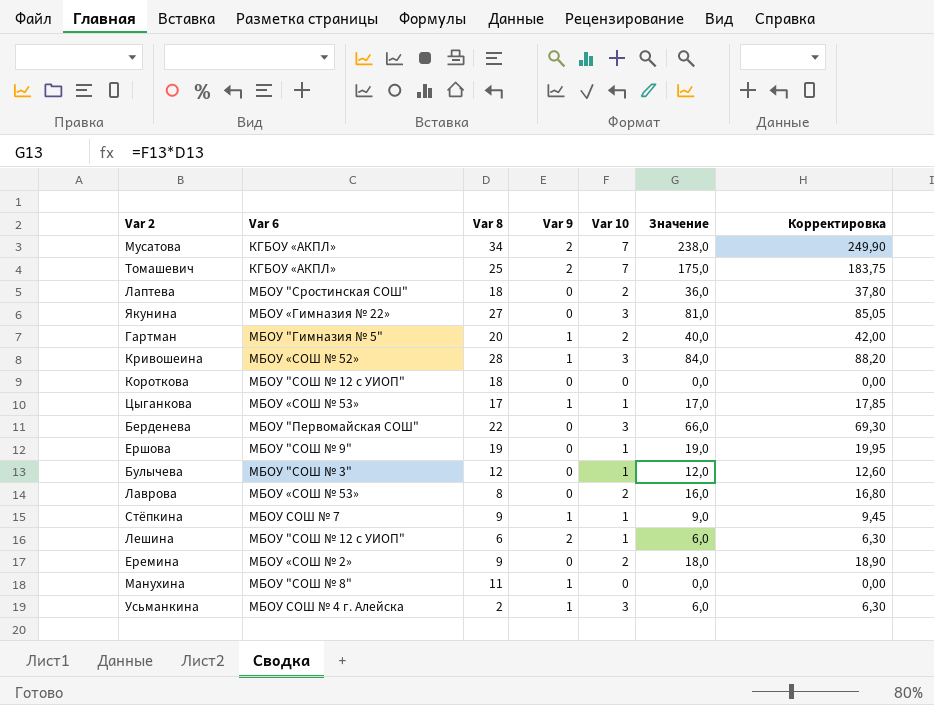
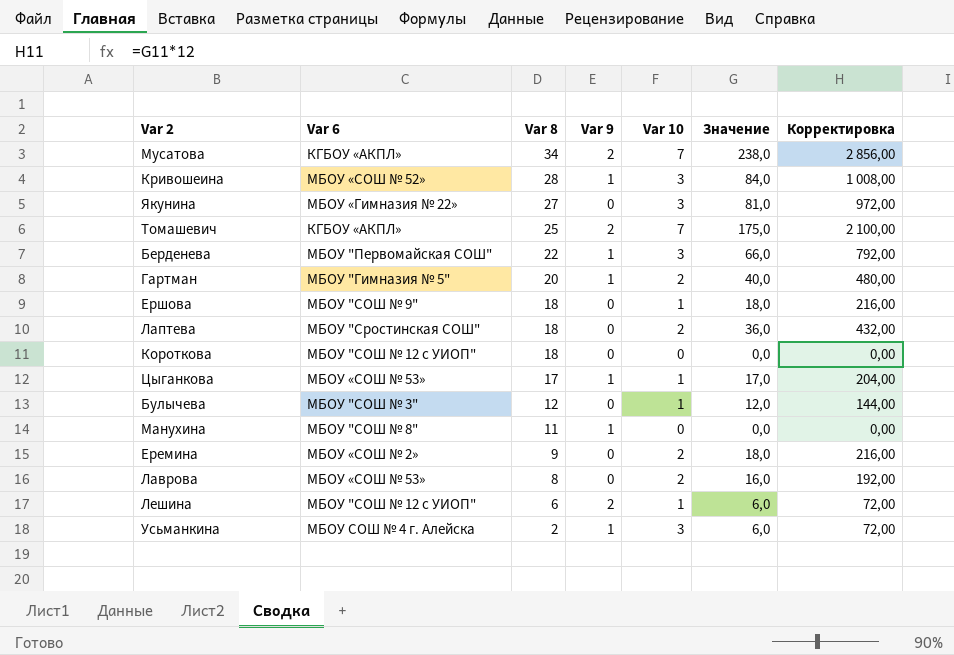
row order: none -> Var 8 descending
column Корректировка | formula: [Значение] * 1,05 -> [Значение] * 12
row Стёпкина: МБОУ СОШ № 7 | 9 | 1 | 1 | 9,0 | 9,45 -> none
Берденева | Var 9: 0 -> 1
Ершова | Var 8: 19 -> 18
Ершова | Значение: 19,0 -> 18,0

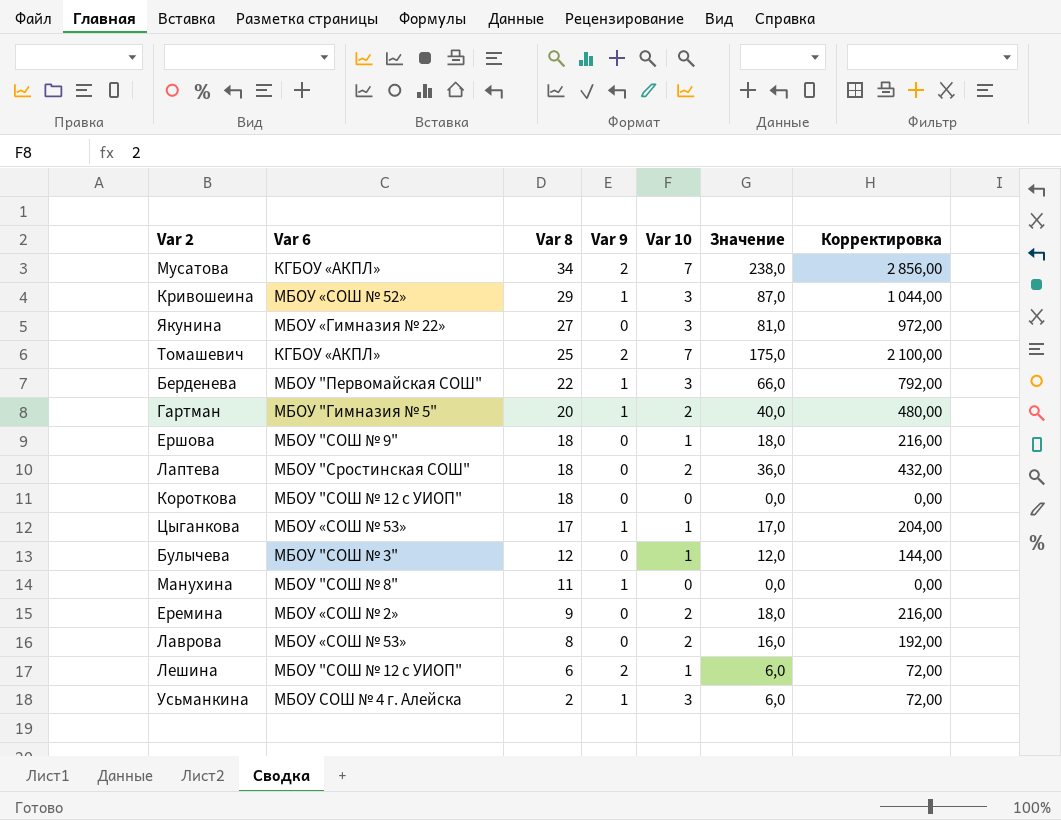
Кривошеина | Var 8: 28 -> 29
Кривошеина | Значение: 84,0 -> 87,0
Кривошеина | Корректировка: 1 008,00 -> 1 044,00

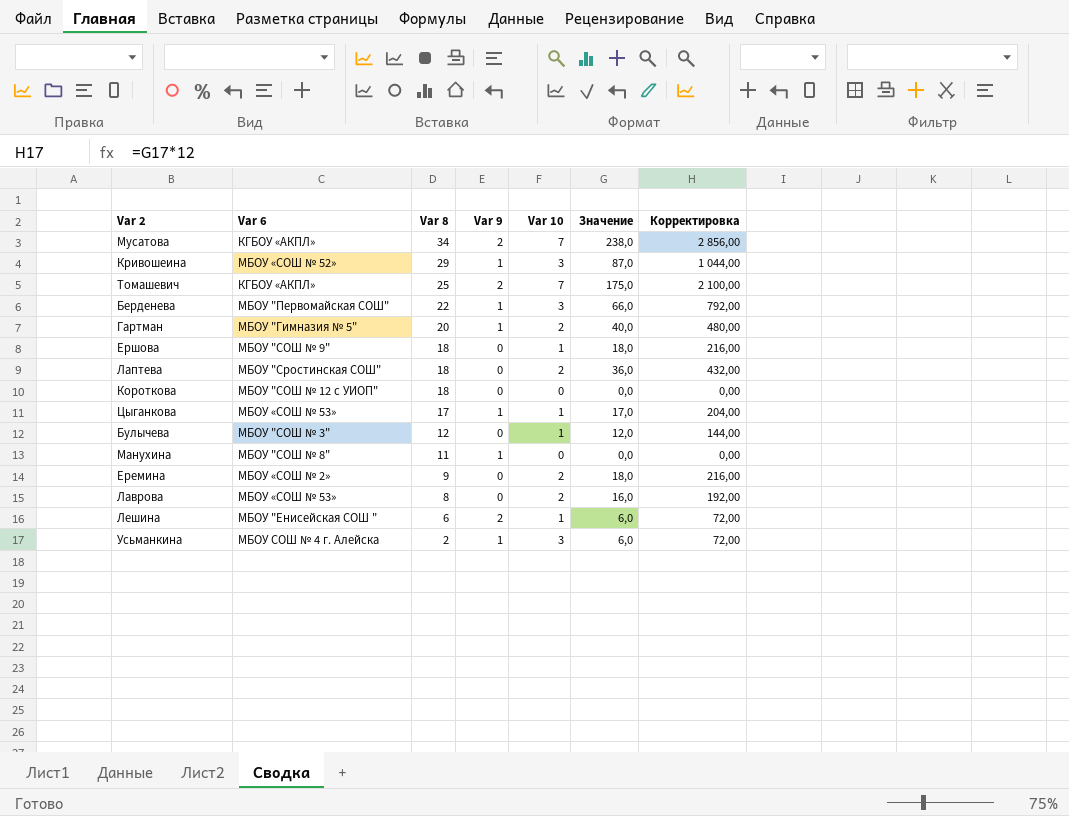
row Якунина: МБОУ «Гимназия № 22» | 27 | 0 | 3 | 81,0 | 972,00 -> none
Лешина | Var 6: МБОУ "СОШ № 12 с УИОП" -> МБОУ "Енисейская СОШ "

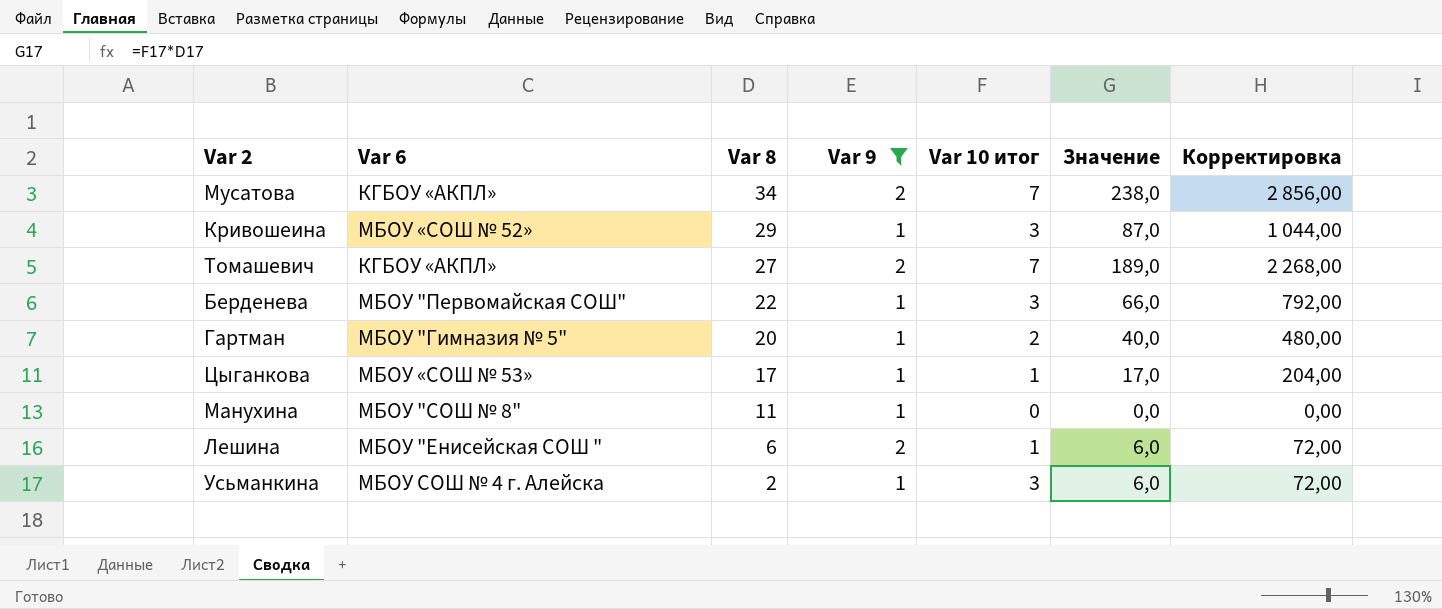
filter: none -> Var 9 != 0
column name: Var 10 -> Var 10 итог
Томашевич | Var 8: 25 -> 27
Томашевич | Значение: 175,0 -> 189,0
Томашевич | Корректировка: 2 100,00 -> 2 268,00

